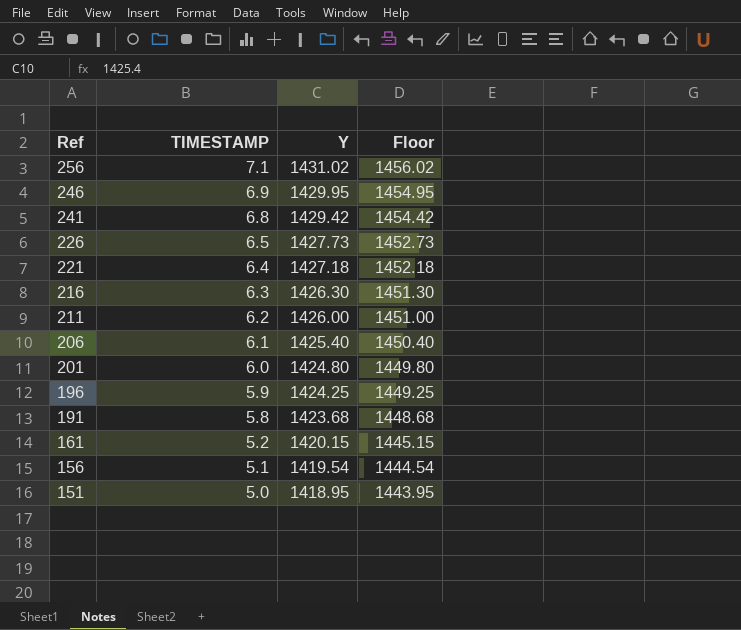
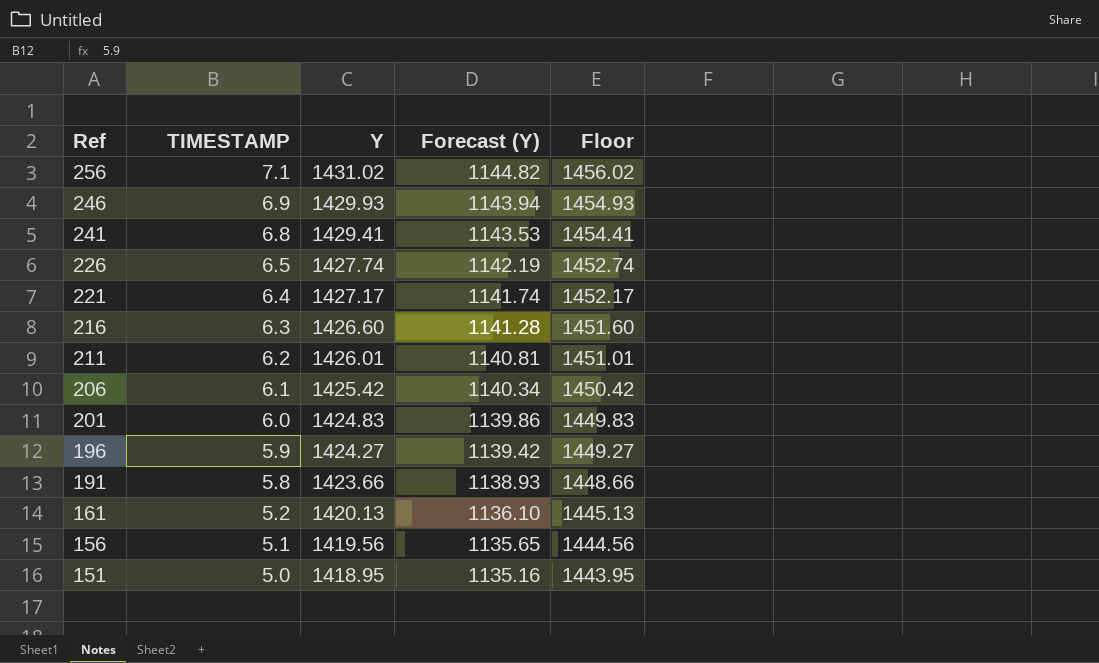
column Forecast (Y) | formula: none -> [Y] * 0.8
246 | Y: 1429.95 -> 1429.93
246 | Floor: 1454.95 -> 1454.93
241 | Y: 1429.42 -> 1429.41
241 | Floor: 1454.42 -> 1454.41
226 | Y: 1427.73 -> 1427.74
226 | Floor: 1452.73 -> 1452.74
221 | Y: 1427.18 -> 1427.17
221 | Floor: 1452.18 -> 1452.17
216 | Y: 1426.30 -> 1426.60
216 | Floor: 1451.30 -> 1451.60
211 | Y: 1426.00 -> 1426.01
211 | Floor: 1451.00 -> 1451.01
206 | Y: 1425.40 -> 1425.42
206 | Floor: 1450.40 -> 1450.42
201 | Y: 1424.80 -> 1424.83
201 | Floor: 1449.80 -> 1449.83
196 | Y: 1424.25 -> 1424.27
196 | Floor: 1449.25 -> 1449.27
191 | Y: 1423.68 -> 1423.66
191 | Floor: 1448.68 -> 1448.66
161 | Y: 1420.15 -> 1420.13
161 | Floor: 1445.15 -> 1445.13
156 | Y: 1419.54 -> 1419.56
156 | Floor: 1444.54 -> 1444.56

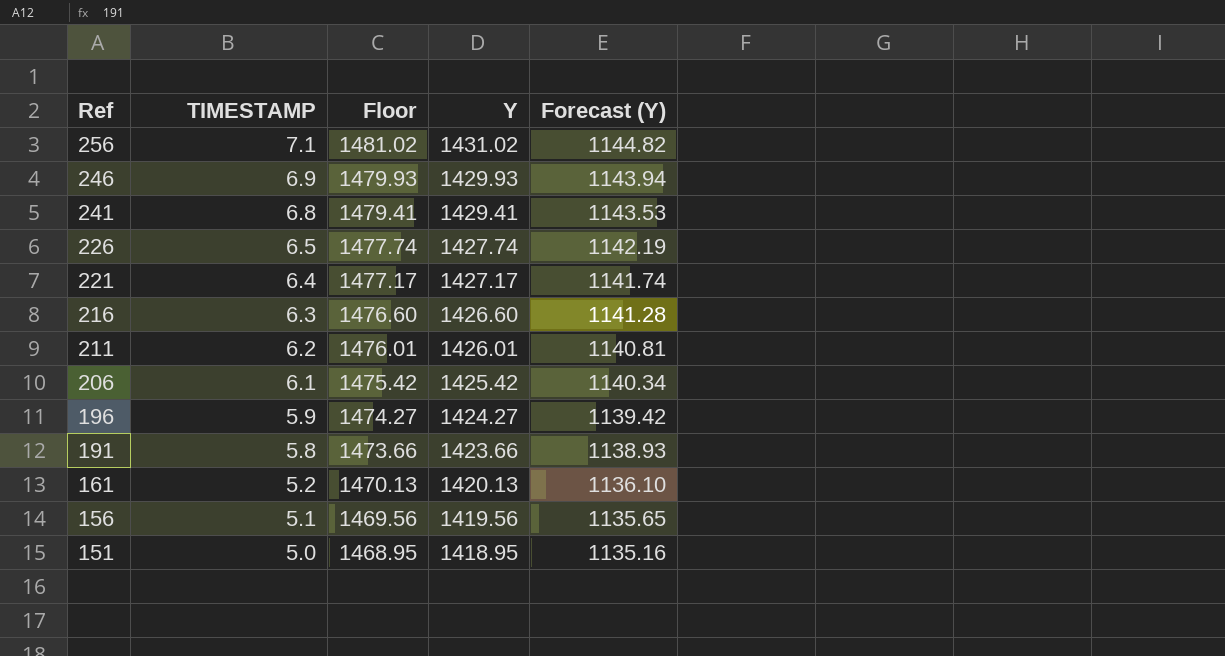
column Floor | formula: [Y] + 25 -> [Y] + 50
column Floor | position: 5 -> 3
row 201: 6.0 | 1424.83 | 1139.86 | 1449.83 -> none

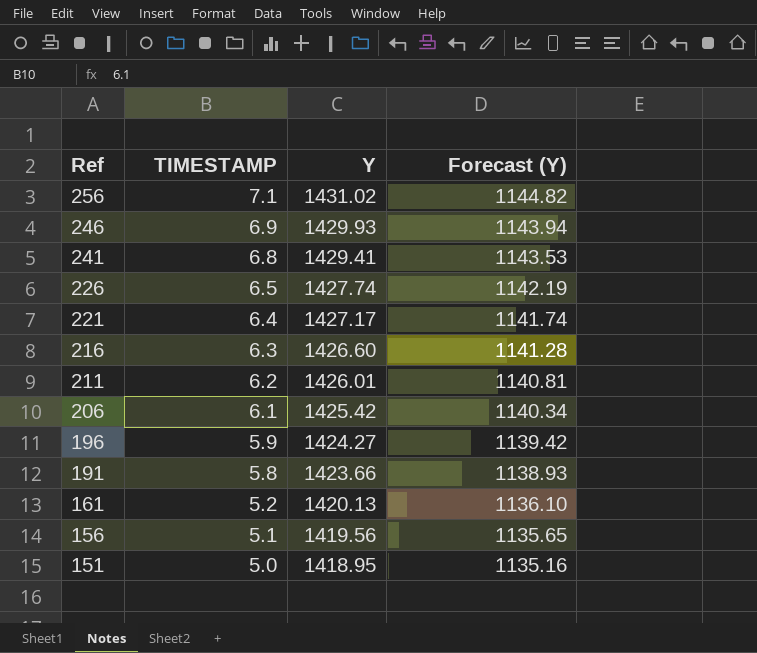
column Floor | formula: [Y] + 50 -> none

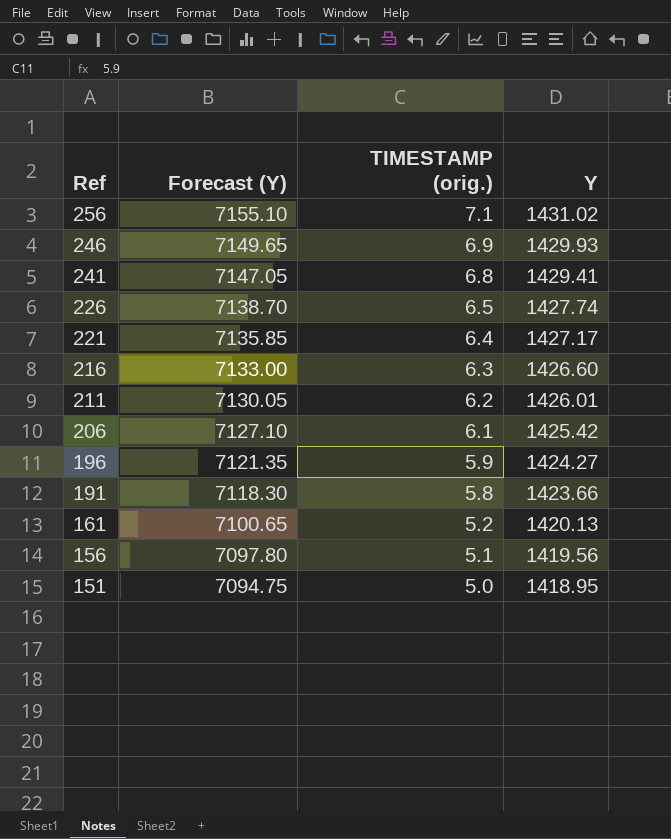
column Forecast (Y) | formula: [Y] * 0.8 -> [Y] * 5
column Forecast (Y) | position: 4 -> 2
column name: TIMESTAMP -> TIMESTAMP (orig.)

